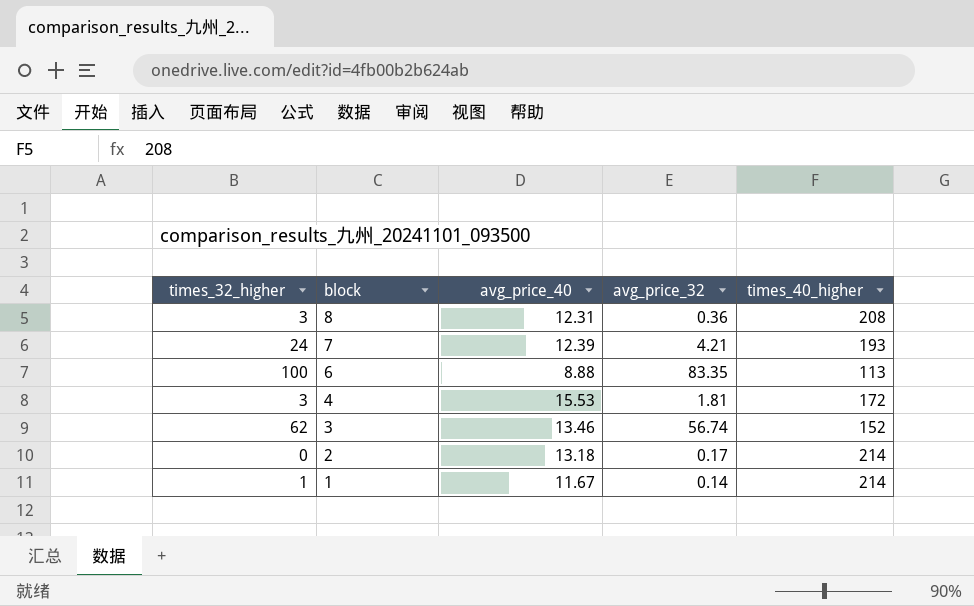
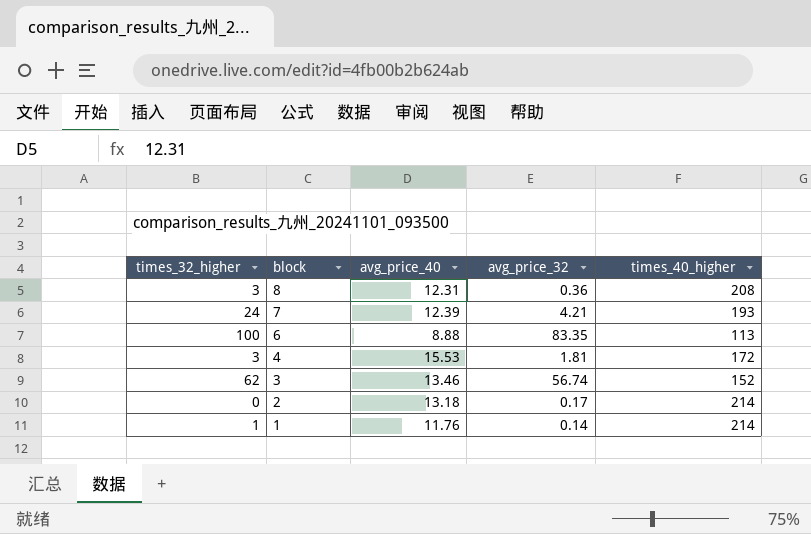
1 | avg_price_40: 11.67 -> 11.76

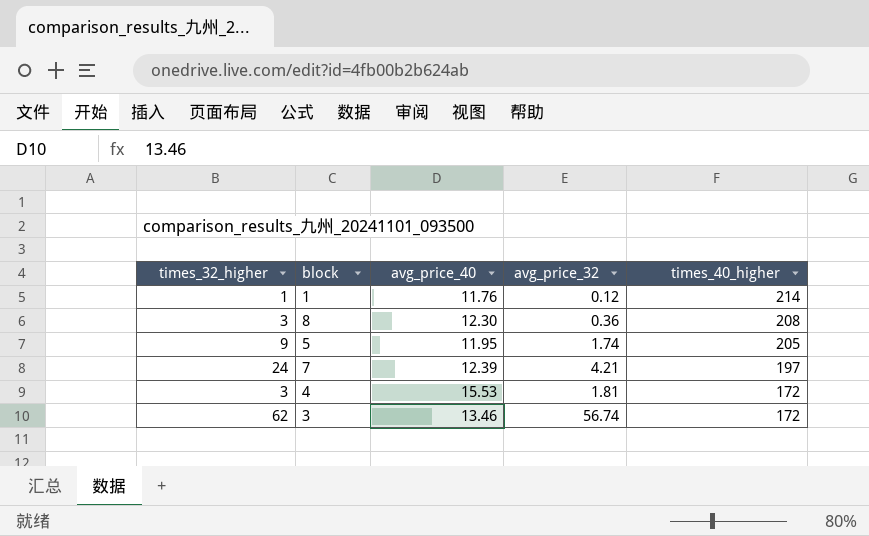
row order: block descending -> times_40_higher descending
row 6: 100 | 8.88 | 83.35 | 113 -> none
row 2: 0 | 13.18 | 0.17 | 214 -> none
1 | avg_price_32: 0.14 -> 0.12
8 | avg_price_40: 12.31 -> 12.30
row 5: none -> 9 | 11.95 | 1.74 | 205
7 | times_40_higher: 193 -> 197
3 | times_40_higher: 152 -> 172

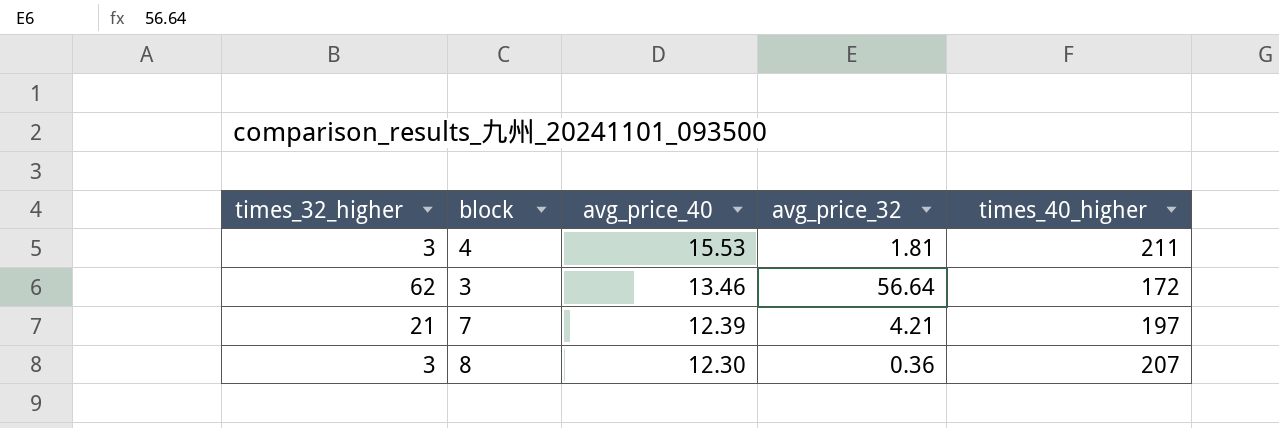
row order: times_40_higher descending -> avg_price_40 descending
row 1: 1 | 11.76 | 0.12 | 214 -> none
row 5: 9 | 11.95 | 1.74 | 205 -> none
4 | times_40_higher: 172 -> 211
3 | avg_price_32: 56.74 -> 56.64
7 | times_32_higher: 24 -> 21
8 | times_40_higher: 208 -> 207

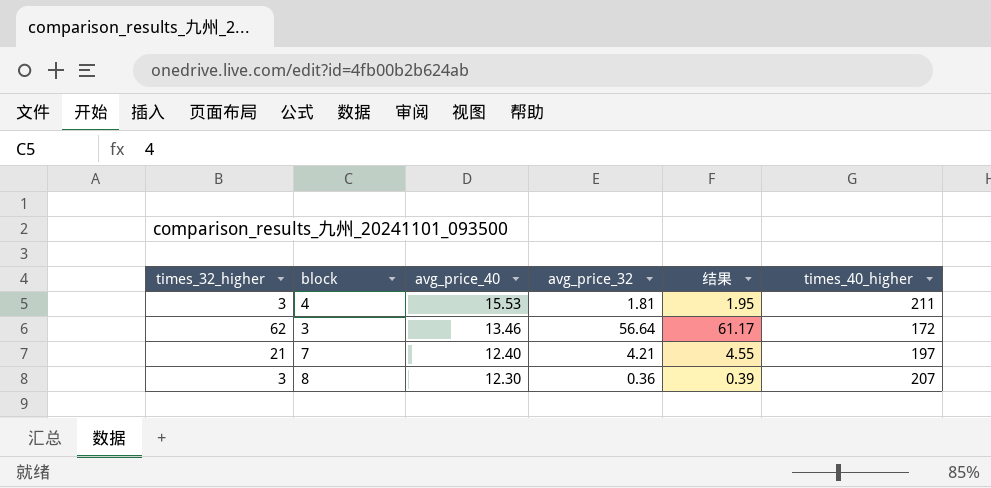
column 结果 | formula: none -> [avg_price_32] * 1.08
7 | avg_price_40: 12.39 -> 12.40

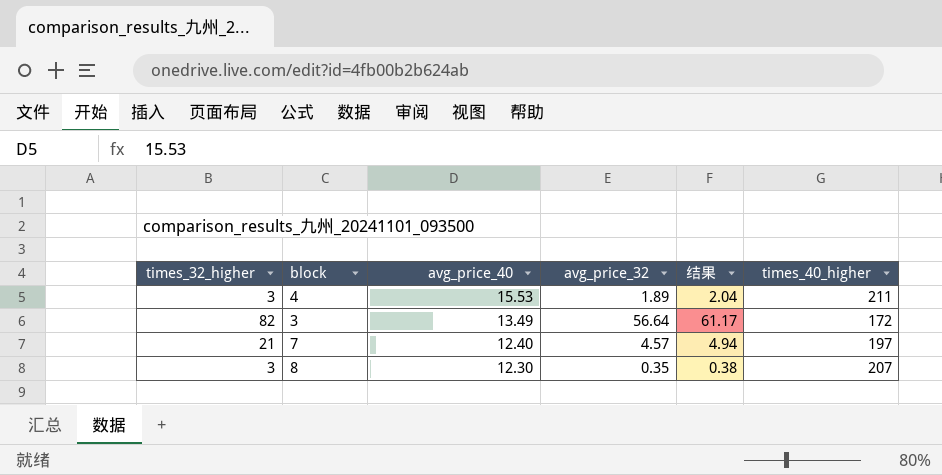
4 | avg_price_32: 1.81 -> 1.89
4 | 结果: 1.95 -> 2.04
3 | times_32_higher: 62 -> 82
3 | avg_price_40: 13.46 -> 13.49
7 | avg_price_32: 4.21 -> 4.57
7 | 结果: 4.55 -> 4.94
8 | avg_price_32: 0.36 -> 0.35
8 | 结果: 0.39 -> 0.38

